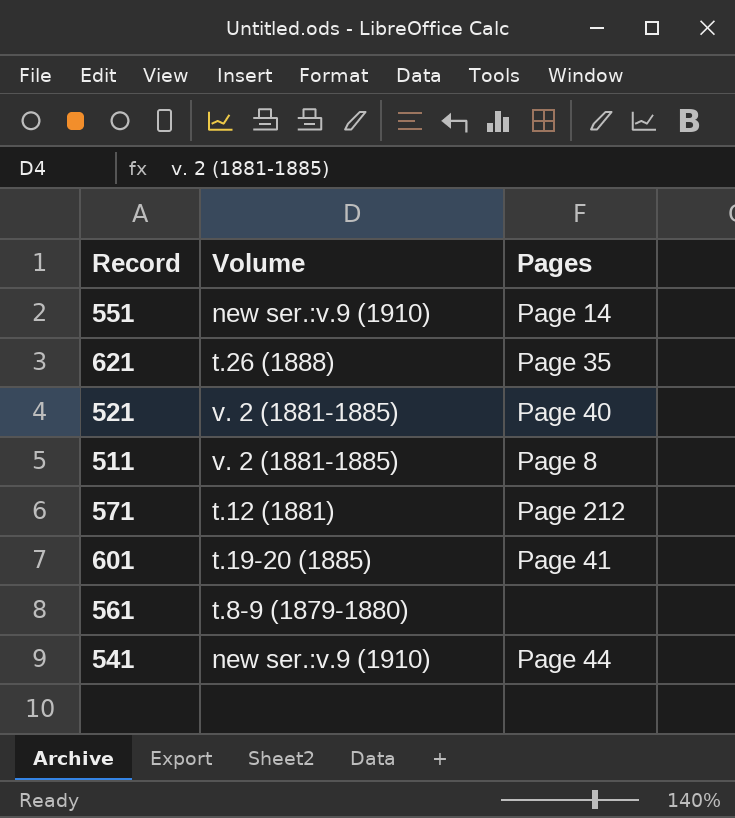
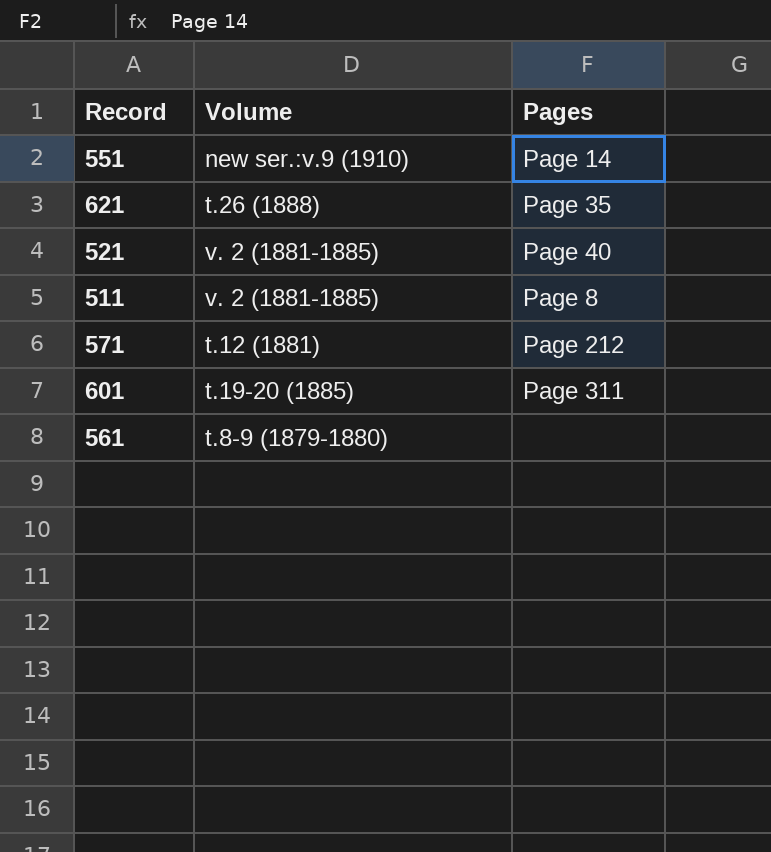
row 541: new ser.:v.9 (1910) | Page 44 -> none
601 | Pages: Page 41 -> Page 311

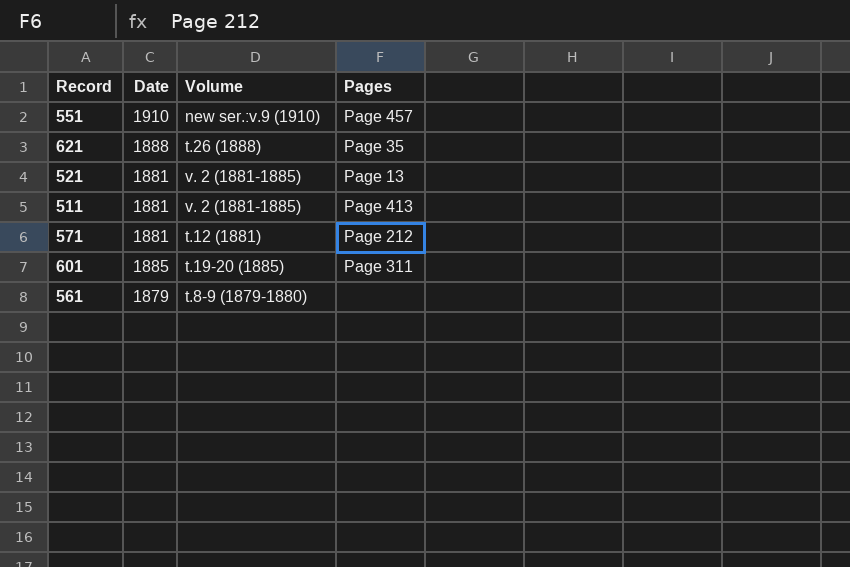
column Date | position: none -> 2
551 | Pages: Page 14 -> Page 457
521 | Pages: Page 40 -> Page 13
511 | Pages: Page 8 -> Page 413

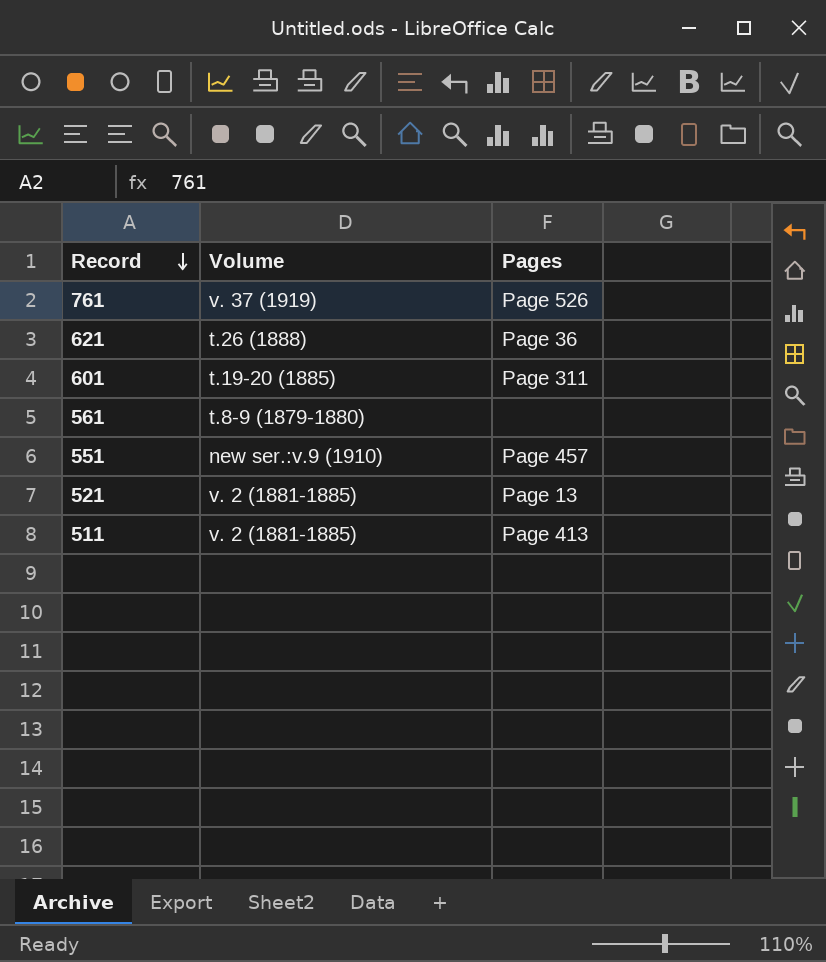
row order: none -> Record descending
column Date | position: 2 -> none
row 571: 1881 | t.12 (1881) | Page 212 -> none
row 761: none -> v. 37 (1919) | Page 526
621 | Pages: Page 35 -> Page 36

